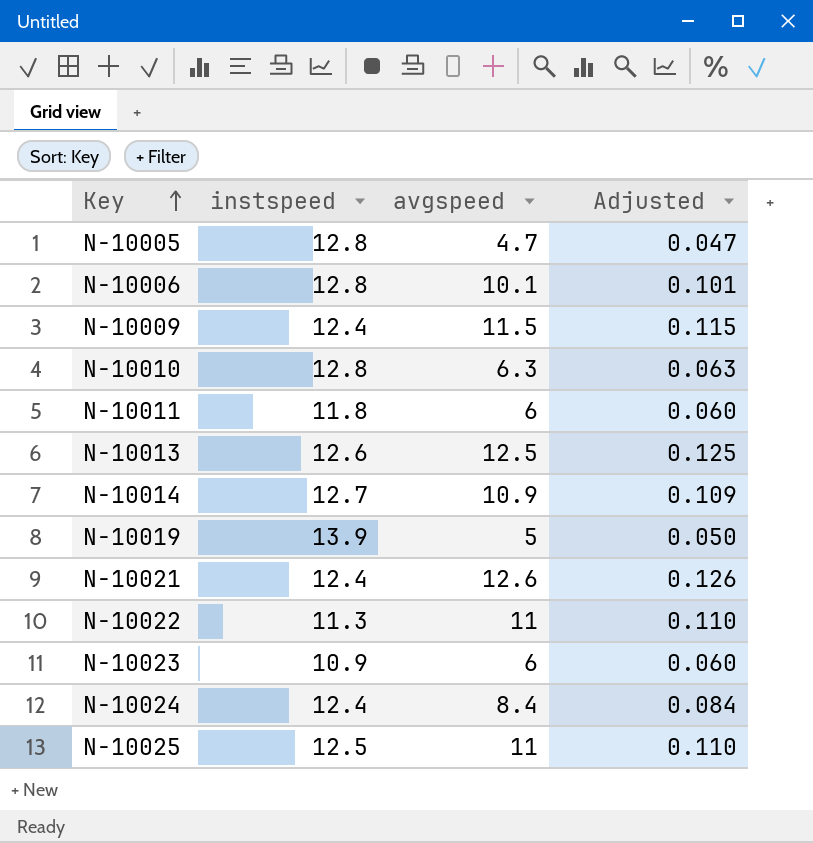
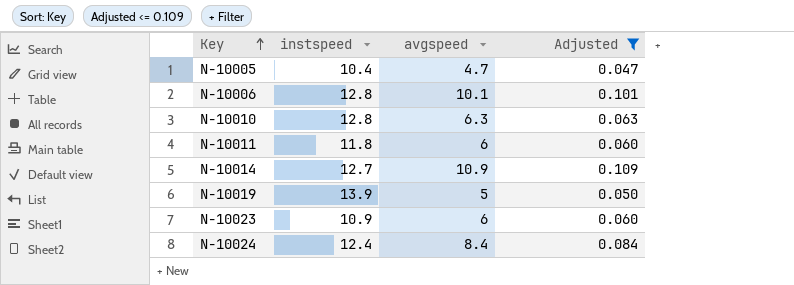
filter: none -> Adjusted <= 0.109
N-10005 | instspeed: 12.8 -> 10.4

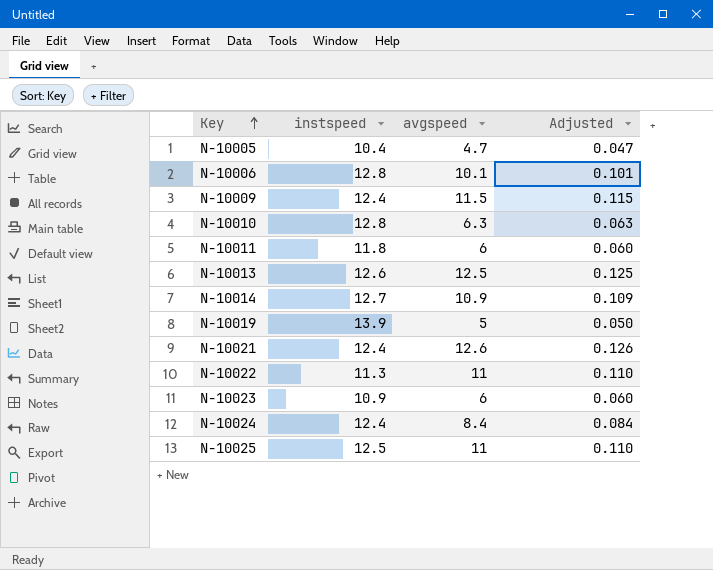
filter: Adjusted <= 0.109 -> none

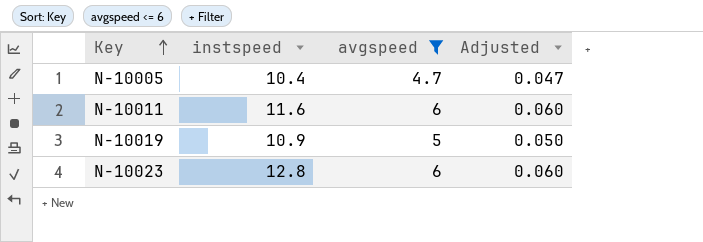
filter: none -> avgspeed <= 6
N-10011 | instspeed: 11.8 -> 11.6
N-10019 | instspeed: 13.9 -> 10.9
N-10023 | instspeed: 10.9 -> 12.8

